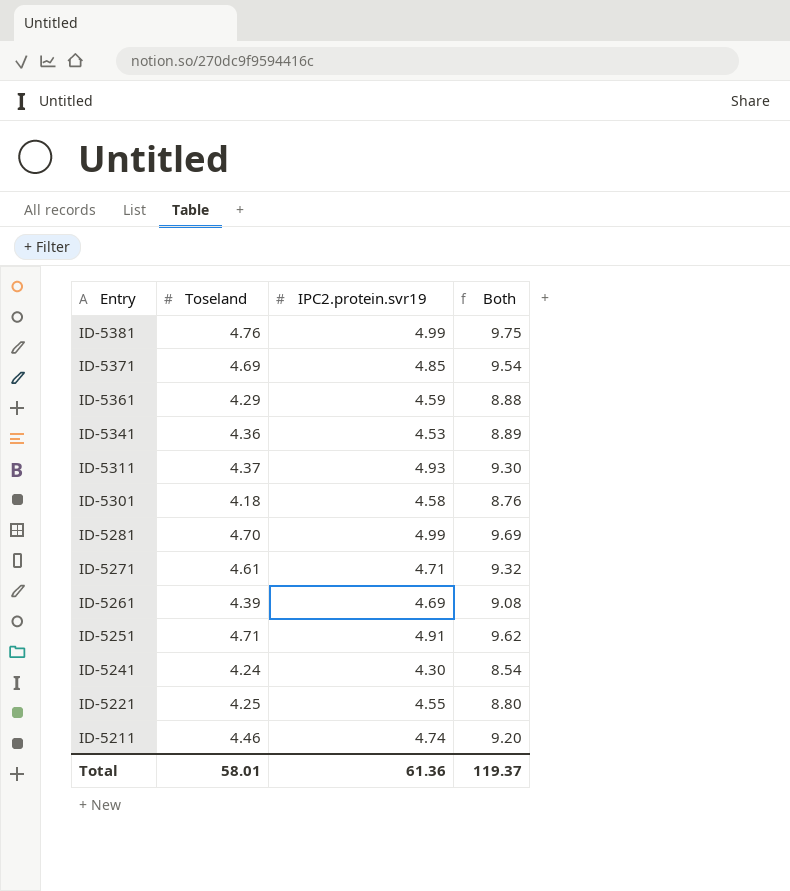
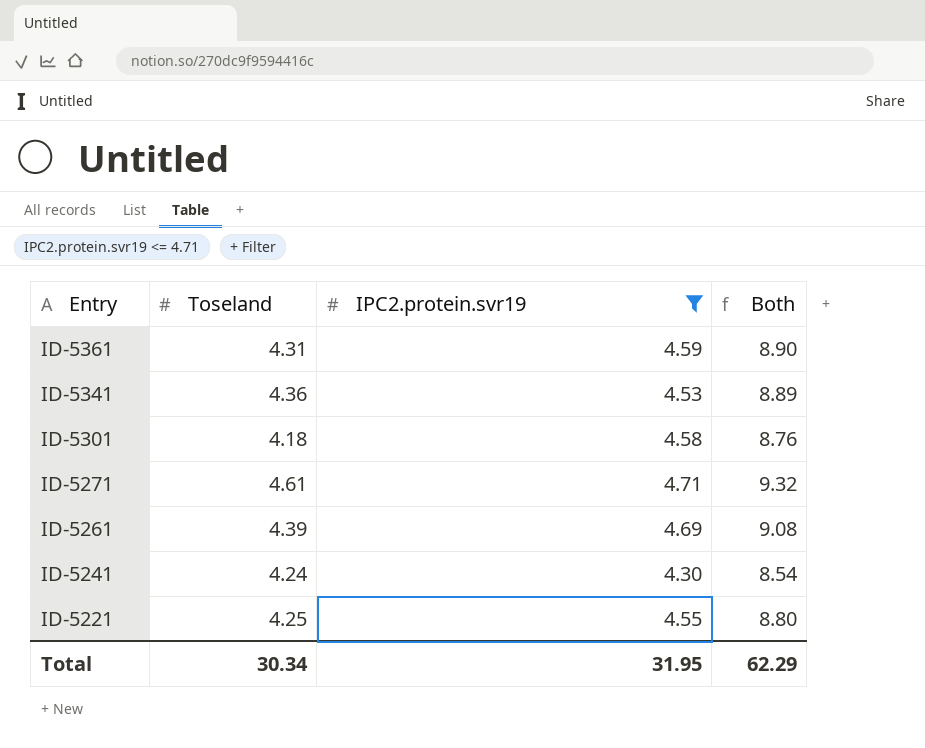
filter: none -> IPC2.protein.svr19 <= 4.71
ID-5361 | Toseland: 4.29 -> 4.31
ID-5361 | Both: 8.88 -> 8.90
Total | Toseland: 58.01 -> 30.34
Total | IPC2.protein.svr19: 61.36 -> 31.95
Total | Both: 119.37 -> 62.29

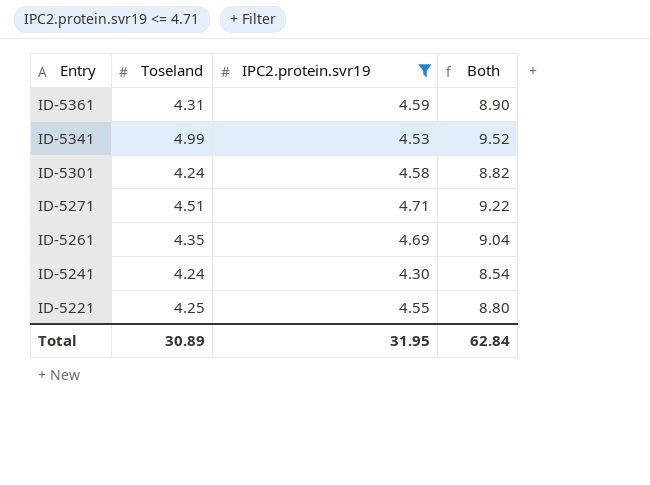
ID-5341 | Toseland: 4.36 -> 4.99
ID-5341 | Both: 8.89 -> 9.52
ID-5301 | Toseland: 4.18 -> 4.24
ID-5301 | Both: 8.76 -> 8.82
ID-5271 | Toseland: 4.61 -> 4.51
ID-5271 | Both: 9.32 -> 9.22
ID-5261 | Toseland: 4.39 -> 4.35
ID-5261 | Both: 9.08 -> 9.04
Total | Toseland: 30.34 -> 30.89
Total | Both: 62.29 -> 62.84

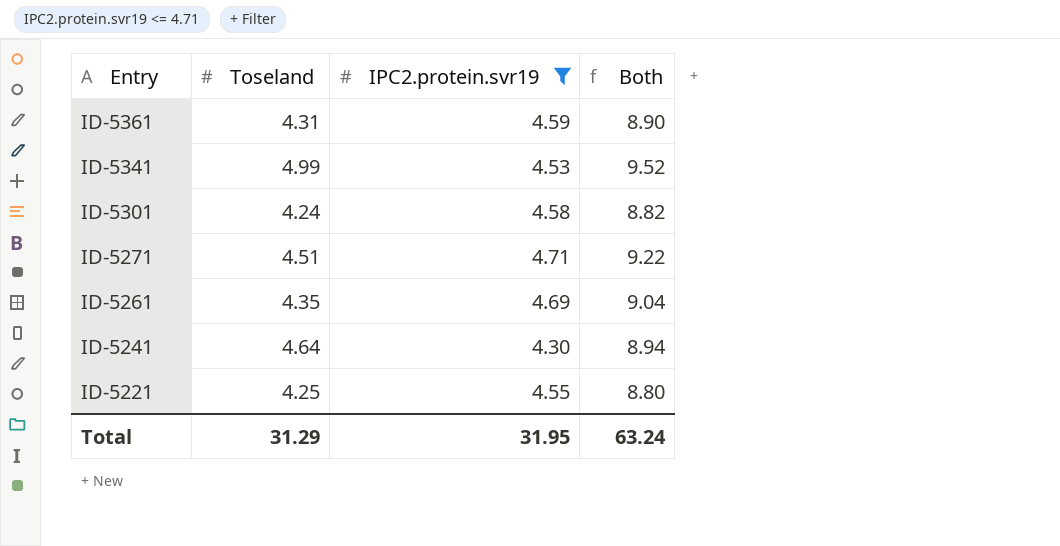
ID-5241 | Toseland: 4.24 -> 4.64
ID-5241 | Both: 8.54 -> 8.94
Total | Toseland: 30.89 -> 31.29
Total | Both: 62.84 -> 63.24

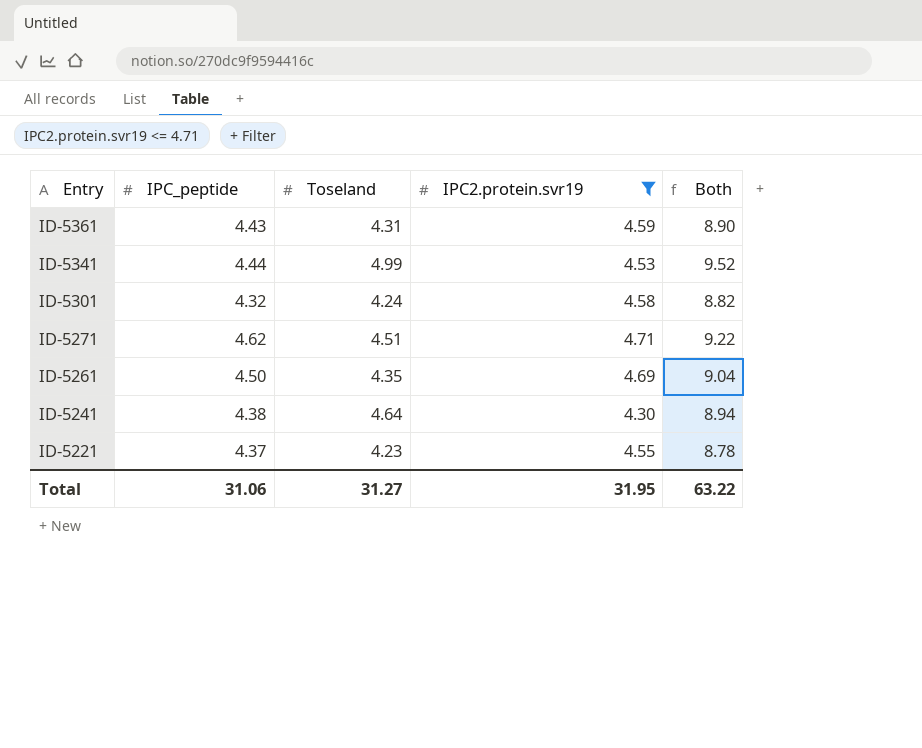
column IPC_peptide | position: none -> 2
ID-5221 | Toseland: 4.25 -> 4.23
ID-5221 | Both: 8.80 -> 8.78
Total | Toseland: 31.29 -> 31.27
Total | Both: 63.24 -> 63.22

